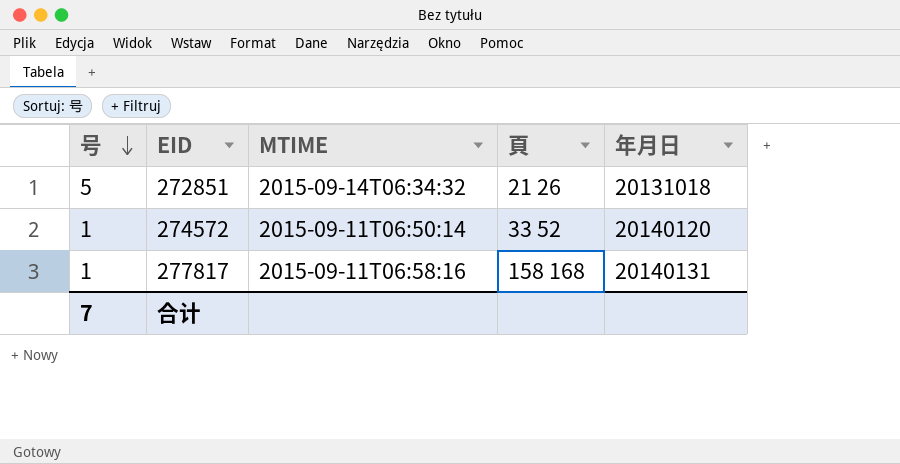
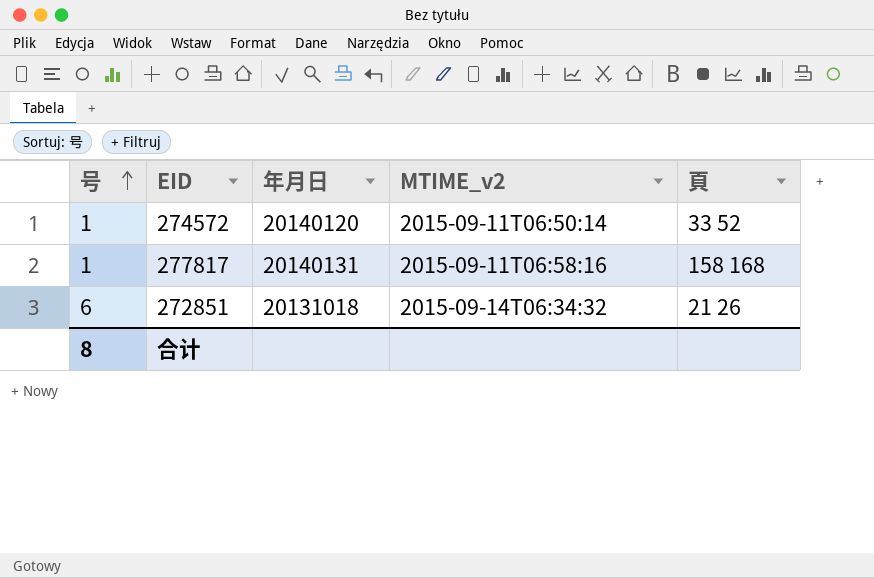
row order: 号 descending -> 号 ascending
column 年月日 | position: 5 -> 3
column name: MTIME -> MTIME_v2
272851 | 号: 5 -> 6
合计 | 号: 7 -> 8

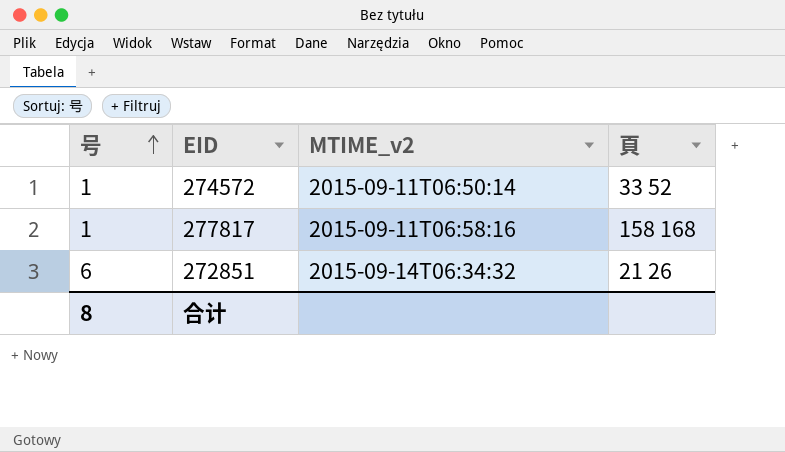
column 年月日 | position: 3 -> none

